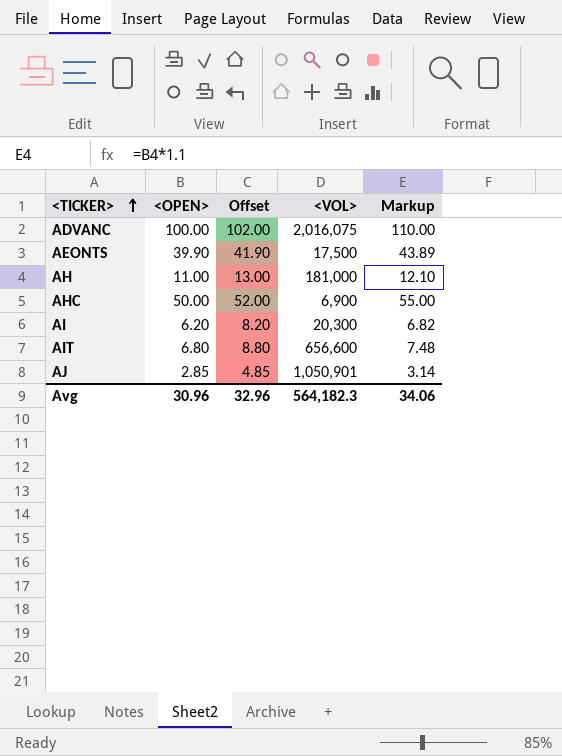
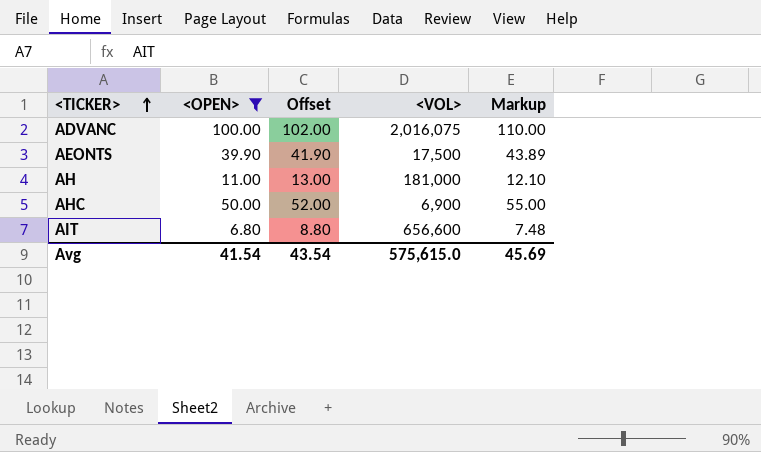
filter: none -> <OPEN> >= 6.80
Avg | <OPEN>: 30.96 -> 41.54
Avg | Offset: 32.96 -> 43.54
Avg | <VOL>: 564,182.3 -> 575,615.0
Avg | Markup: 34.06 -> 45.69

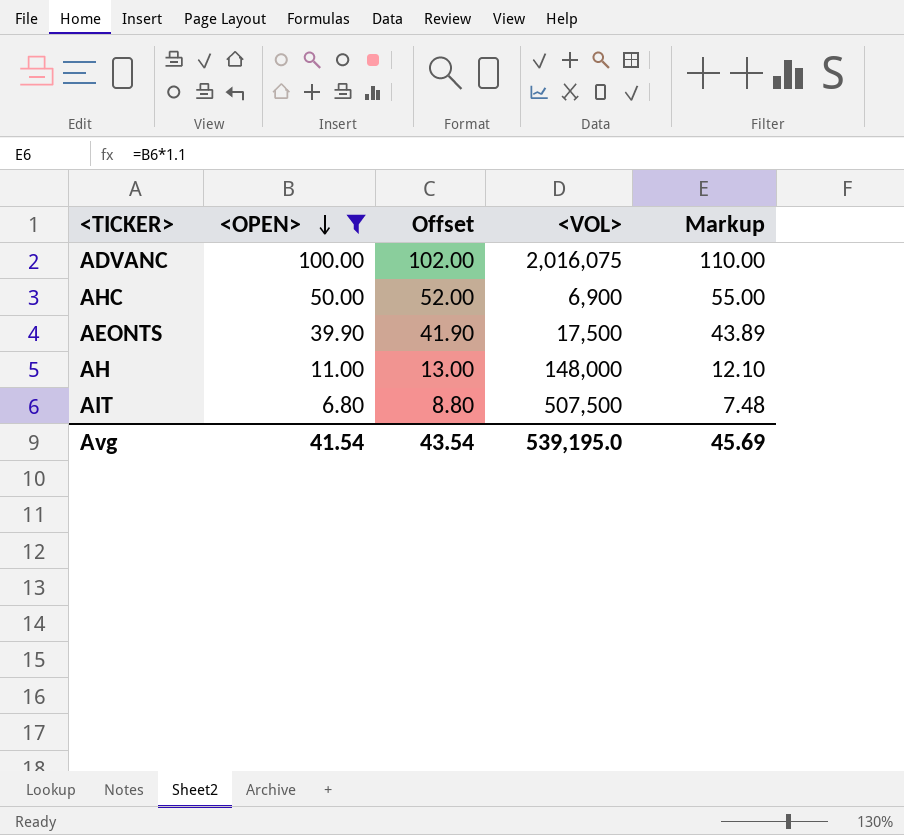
row order: <TICKER> ascending -> <OPEN> descending
AH | <VOL>: 181,000 -> 148,000
AIT | <VOL>: 656,600 -> 507,500
Avg | <VOL>: 575,615.0 -> 539,195.0

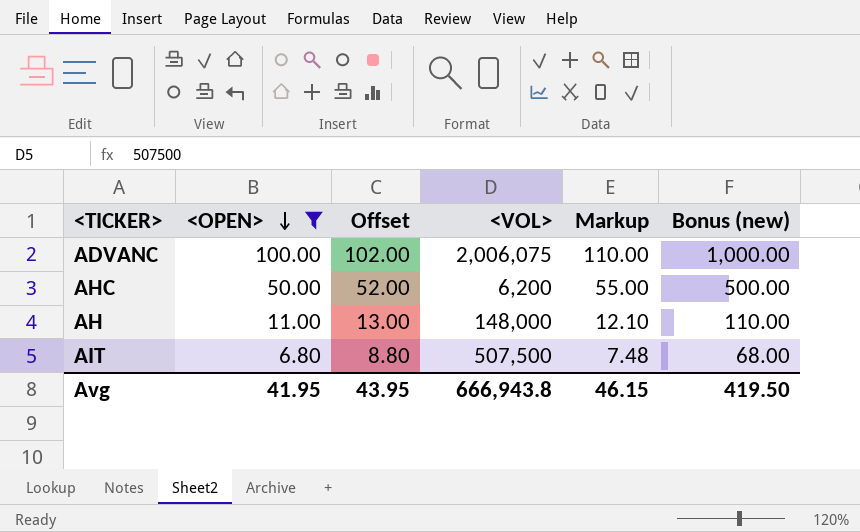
column Bonus (new) | formula: none -> [<OPEN>] * 10
row AEONTS: 39.90 | 41.90 | 17,500 | 43.89 -> none
ADVANC | <VOL>: 2,016,075 -> 2,006,075
AHC | <VOL>: 6,900 -> 6,200
Avg | <OPEN>: 41.54 -> 41.95
Avg | Offset: 43.54 -> 43.95
Avg | <VOL>: 539,195.0 -> 666,943.8
Avg | Markup: 45.69 -> 46.15

